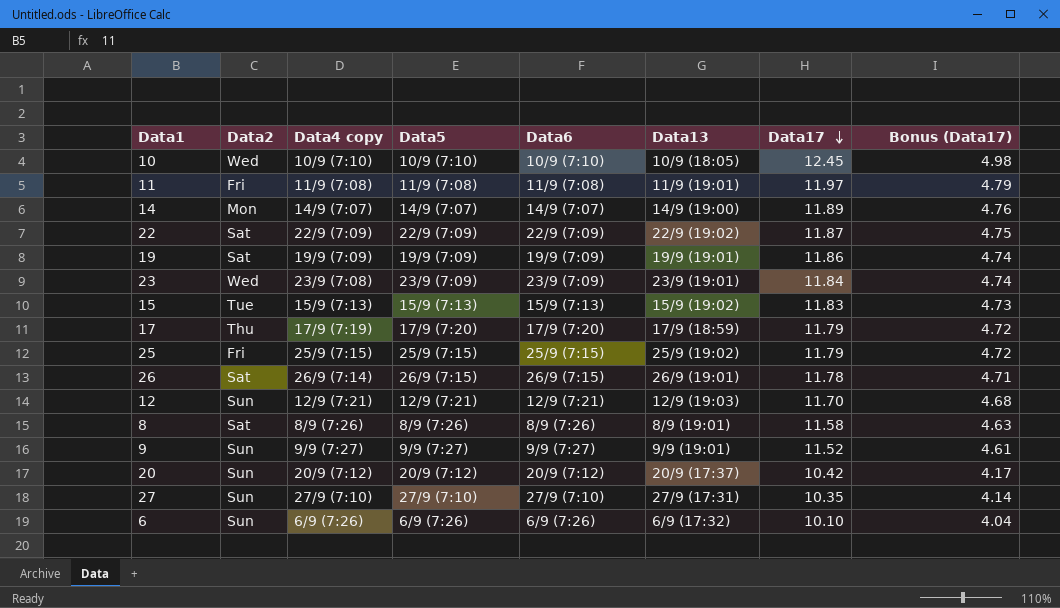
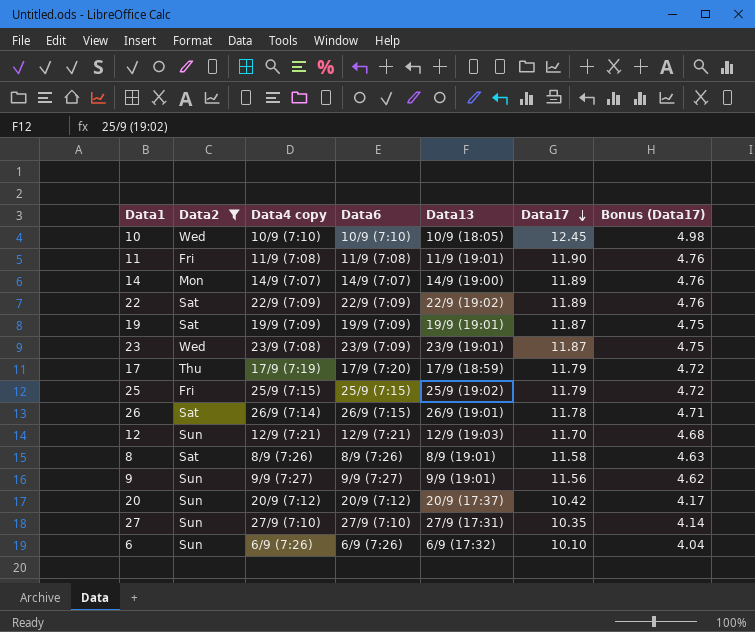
filter: none -> Data2 != Tue
column Data5 | position: 4 -> none
11 | Data17: 11.97 -> 11.90
11 | Bonus (Data17): 4.79 -> 4.76
22 | Data17: 11.87 -> 11.89
22 | Bonus (Data17): 4.75 -> 4.76
19 | Data17: 11.86 -> 11.87
19 | Bonus (Data17): 4.74 -> 4.75
23 | Data17: 11.84 -> 11.87
23 | Bonus (Data17): 4.74 -> 4.75
9 | Data17: 11.52 -> 11.56
9 | Bonus (Data17): 4.61 -> 4.62

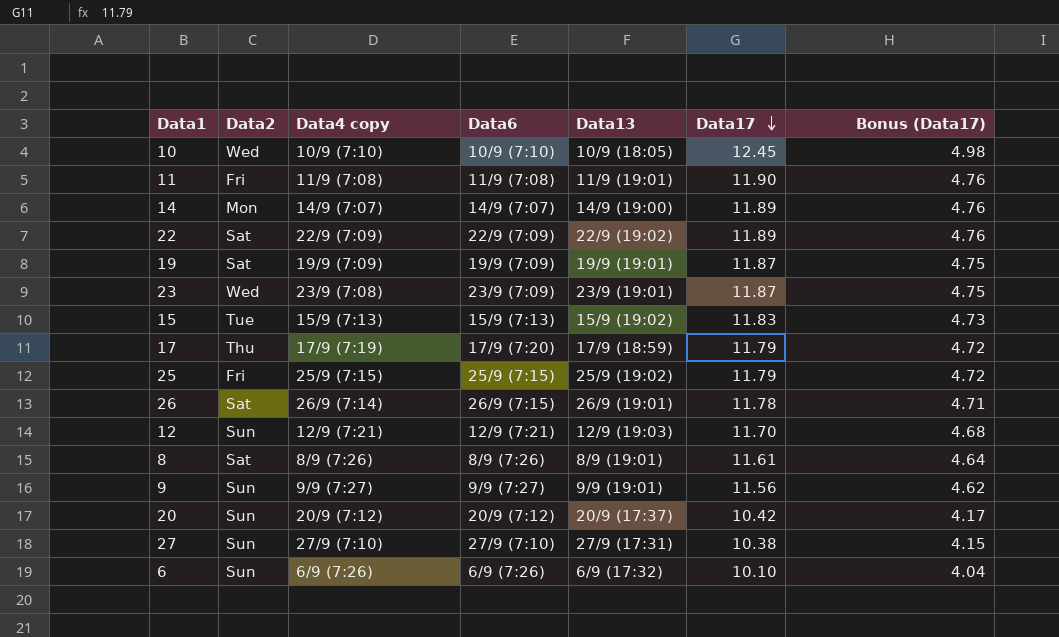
filter: Data2 != Tue -> none
8 | Data17: 11.58 -> 11.61
8 | Bonus (Data17): 4.63 -> 4.64
27 | Data17: 10.35 -> 10.38
27 | Bonus (Data17): 4.14 -> 4.15

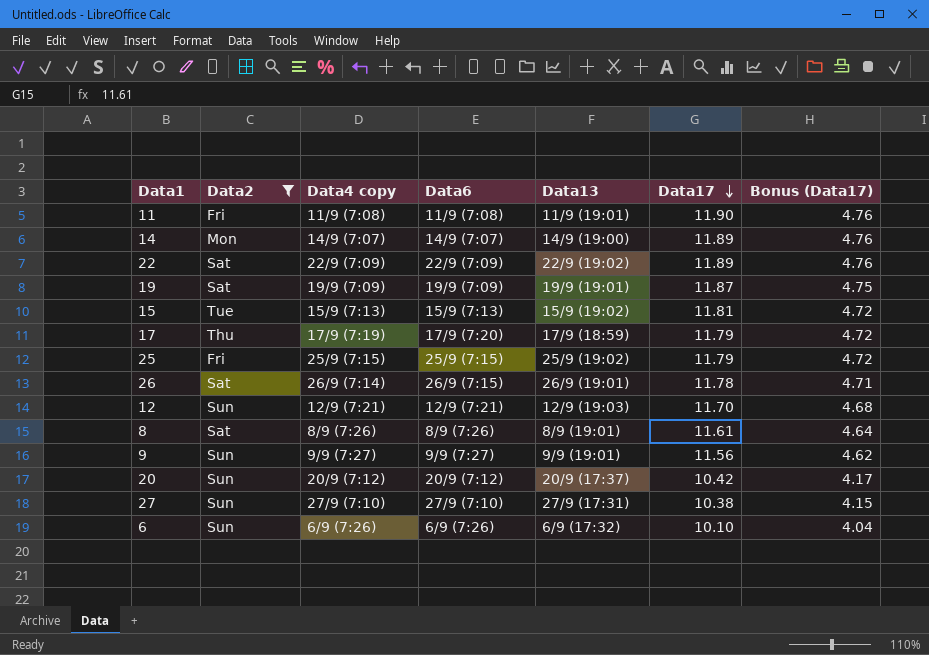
filter: none -> Data2 != Wed
15 | Data17: 11.83 -> 11.81
15 | Bonus (Data17): 4.73 -> 4.72

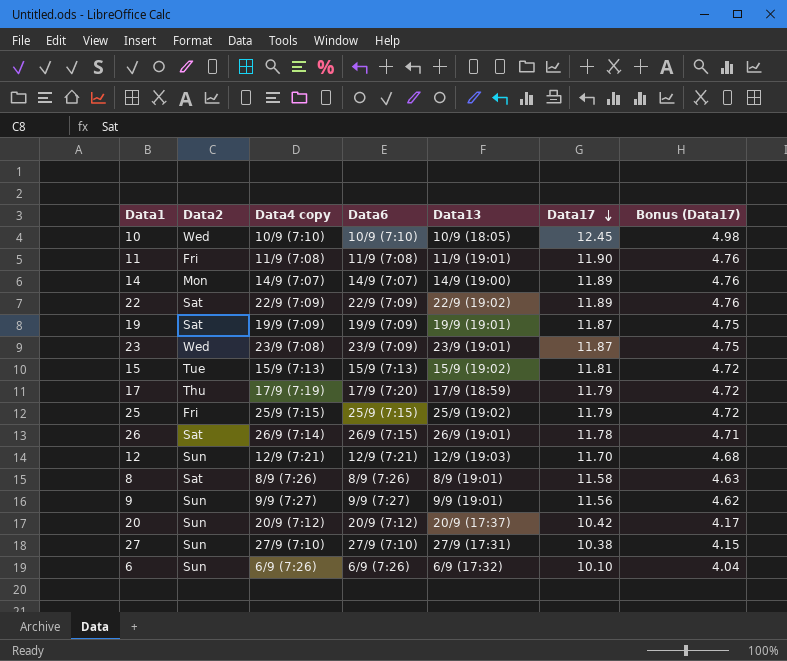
filter: Data2 != Wed -> none
8 | Data17: 11.61 -> 11.58
8 | Bonus (Data17): 4.64 -> 4.63

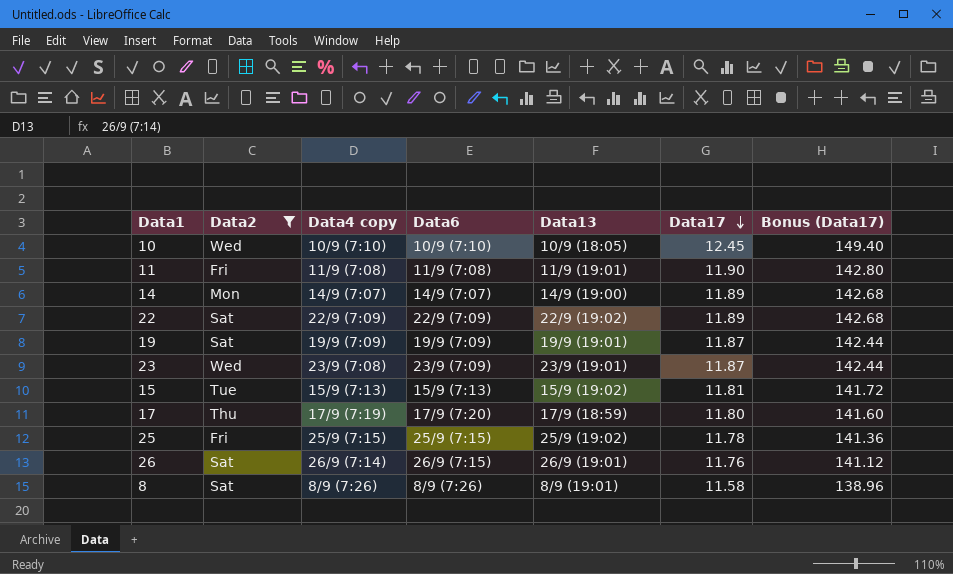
filter: none -> Data2 != Sun
column Bonus (Data17) | formula: [Data17] * 0.4 -> [Data17] * 12
17 | Data17: 11.79 -> 11.80
25 | Data17: 11.79 -> 11.78
26 | Data17: 11.78 -> 11.76

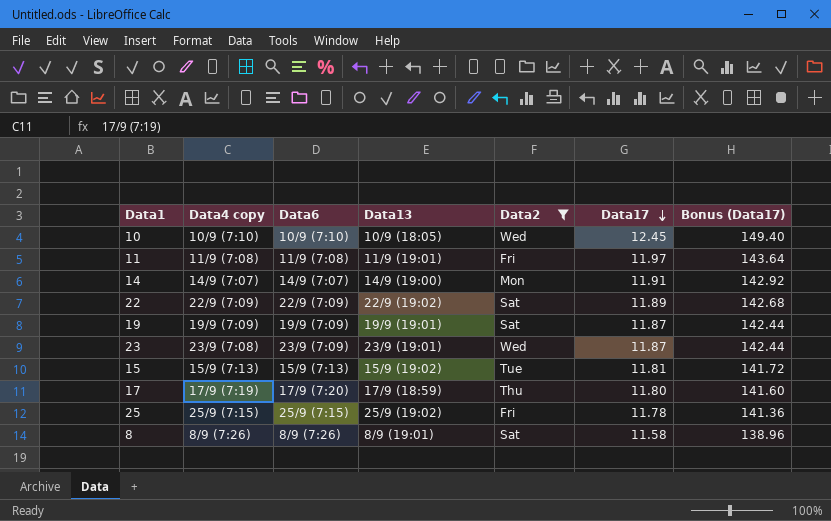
column Data2 | position: 2 -> 5
row 26: Sat | 26/9 (7:14) | 26/9 (7:15) | 26/9 (19:01) | 11.76 | 141.12 -> none
11 | Data17: 11.90 -> 11.97
11 | Bonus (Data17): 142.80 -> 143.64
14 | Data17: 11.89 -> 11.91
14 | Bonus (Data17): 142.68 -> 142.92

